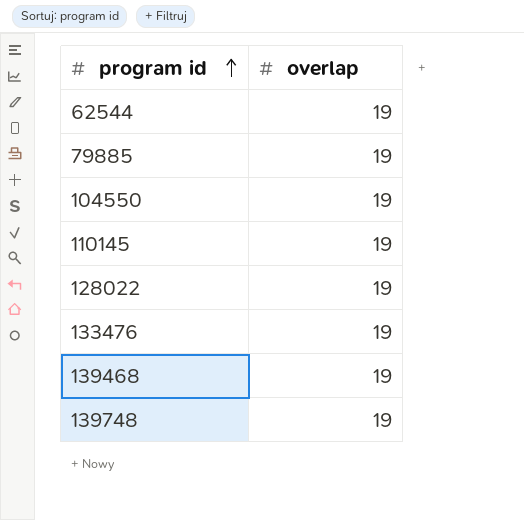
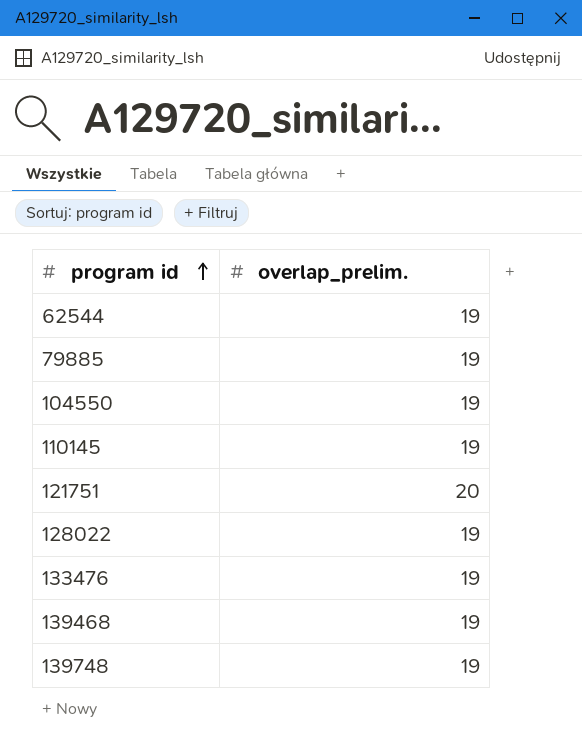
column name: overlap -> overlap_prelim.
row 121751: none -> 20

